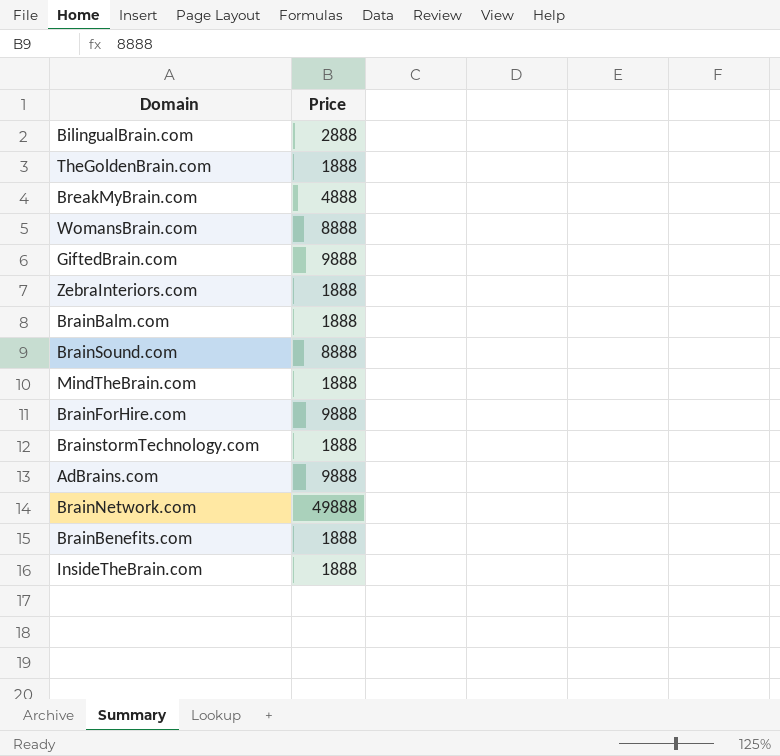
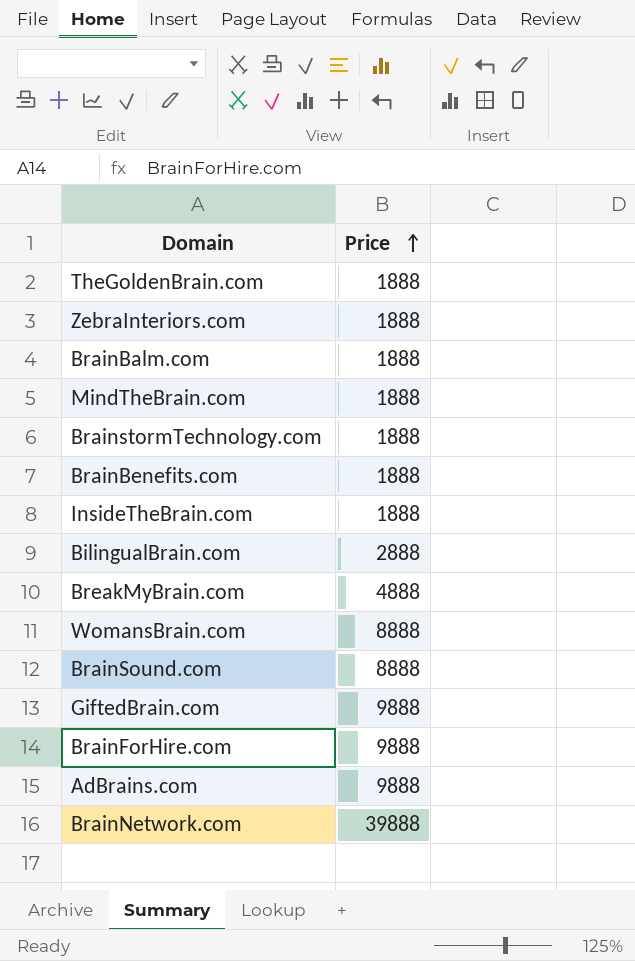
row order: none -> Price ascending
BrainNetwork.com | Price: 49888 -> 39888

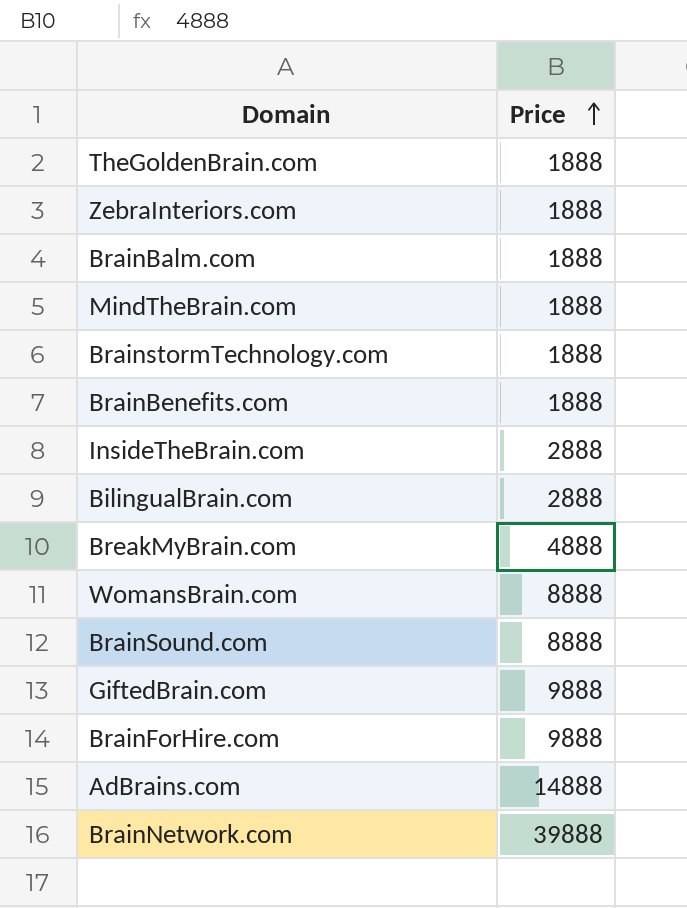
InsideTheBrain.com | Price: 1888 -> 2888
AdBrains.com | Price: 9888 -> 14888

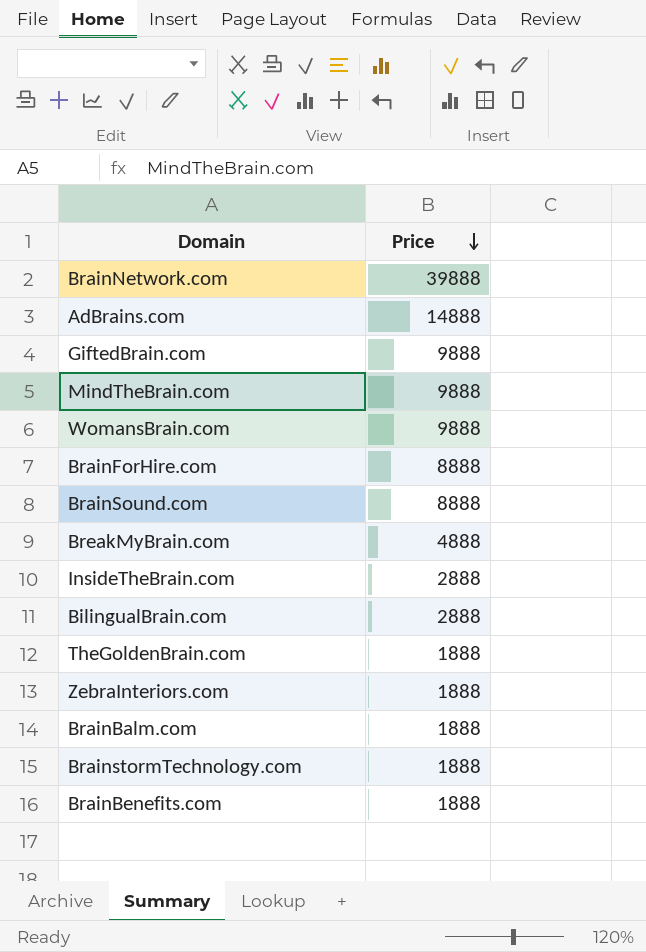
row order: Price ascending -> Price descending
MindTheBrain.com | Price: 1888 -> 9888
WomansBrain.com | Price: 8888 -> 9888
BrainForHire.com | Price: 9888 -> 8888

